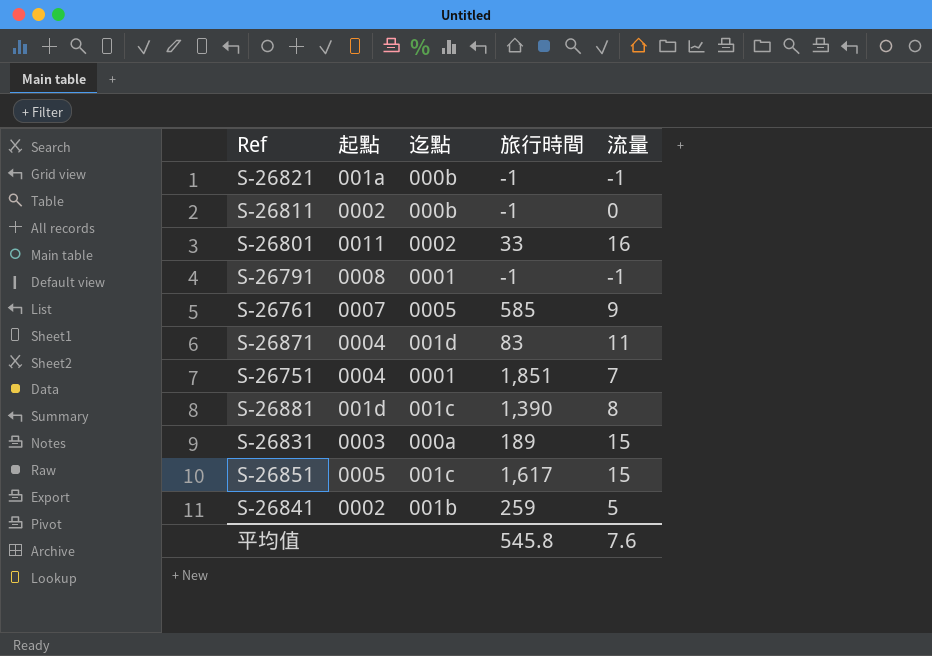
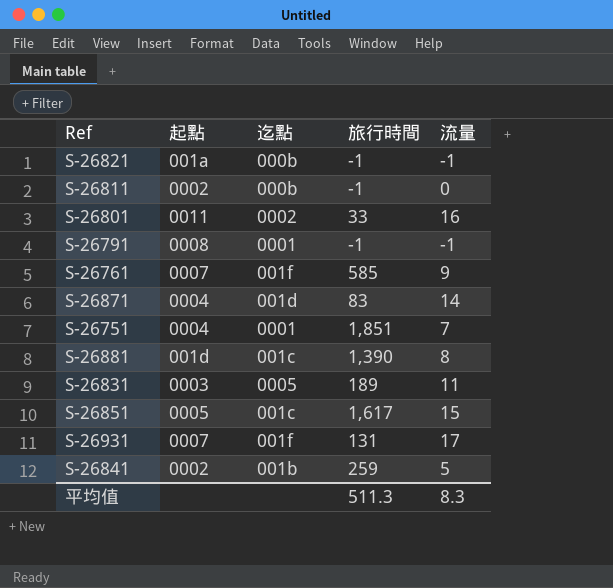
S-26761 | 迄點: 0005 -> 001f
S-26871 | 流量: 11 -> 14
S-26831 | 迄點: 000a -> 0005
S-26831 | 流量: 15 -> 11
row S-26931: none -> 0007 | 001f | 131 | 17
平均值 | 旅行時間: 545.8 -> 511.3
平均值 | 流量: 7.6 -> 8.3

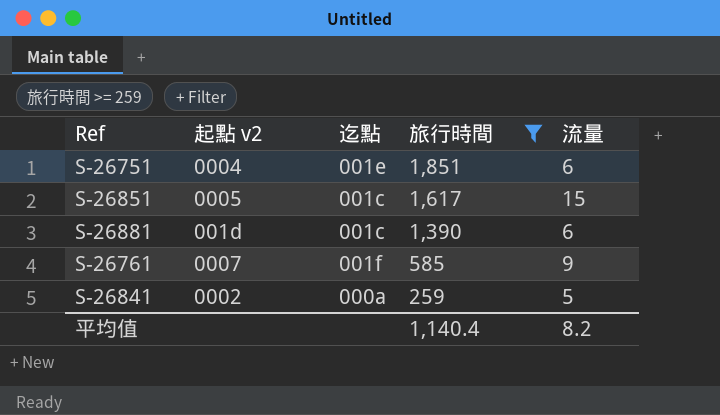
filter: none -> 旅行時間 >= 259
row order: none -> 旅行時間 descending
column name: 起點 -> 起點 v2
S-26751 | 迄點: 0001 -> 001e
S-26751 | 流量: 7 -> 6
S-26881 | 流量: 8 -> 6
S-26841 | 迄點: 001b -> 000a
平均值 | 旅行時間: 511.3 -> 1,140.4
平均值 | 流量: 8.3 -> 8.2

